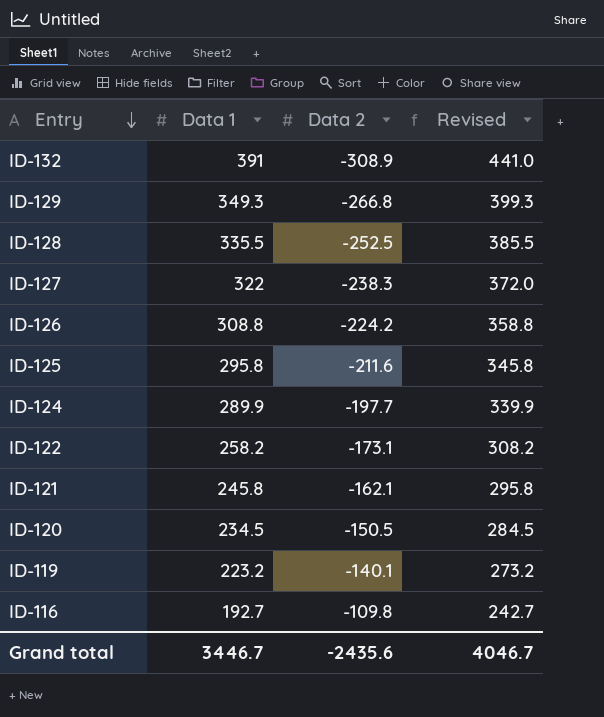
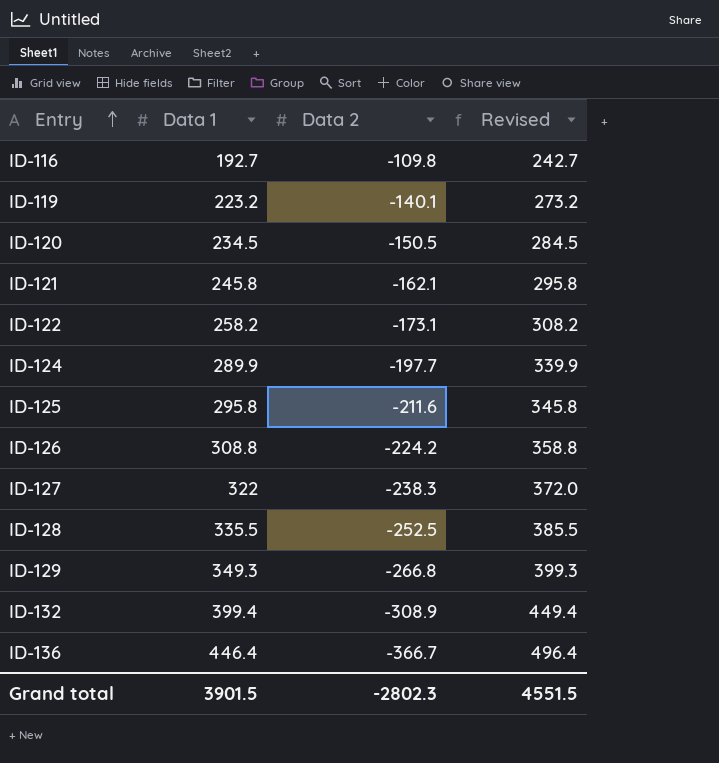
row order: Entry descending -> Entry ascending
ID-132 | Data 1: 391 -> 399.4
ID-132 | Revised: 441.0 -> 449.4
row ID-136: none -> 446.4 | -366.7 | 496.4
Grand total | Data 1: 3446.7 -> 3901.5
Grand total | Data 2: -2435.6 -> -2802.3
Grand total | Revised: 4046.7 -> 4551.5

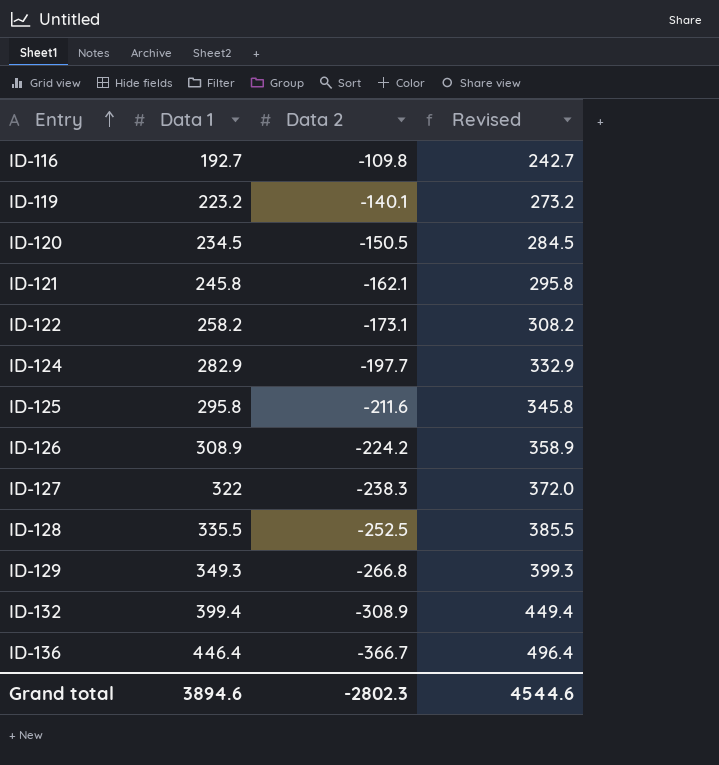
ID-124 | Data 1: 289.9 -> 282.9
ID-124 | Revised: 339.9 -> 332.9
ID-126 | Data 1: 308.8 -> 308.9
ID-126 | Revised: 358.8 -> 358.9
Grand total | Data 1: 3901.5 -> 3894.6
Grand total | Revised: 4551.5 -> 4544.6

